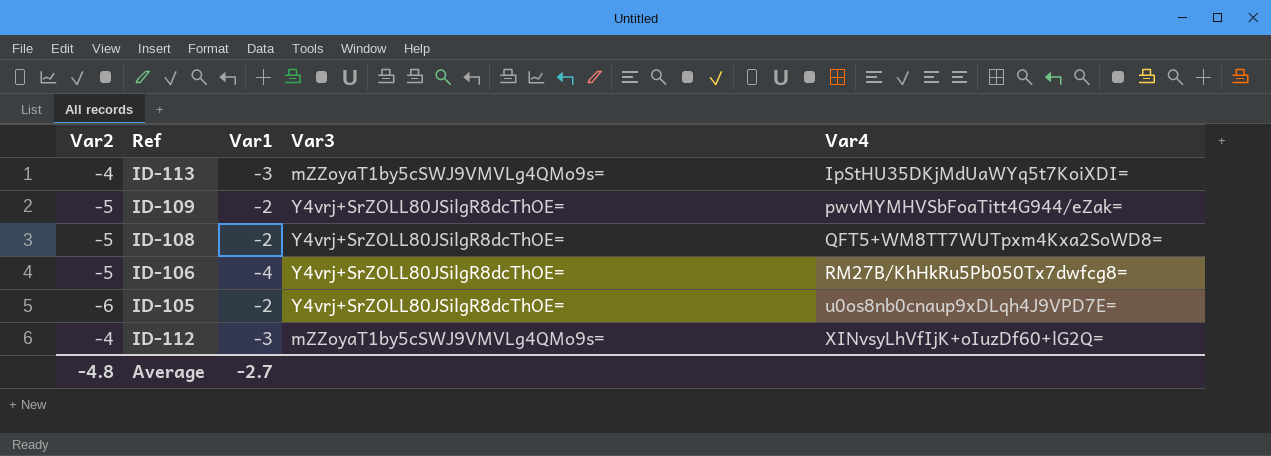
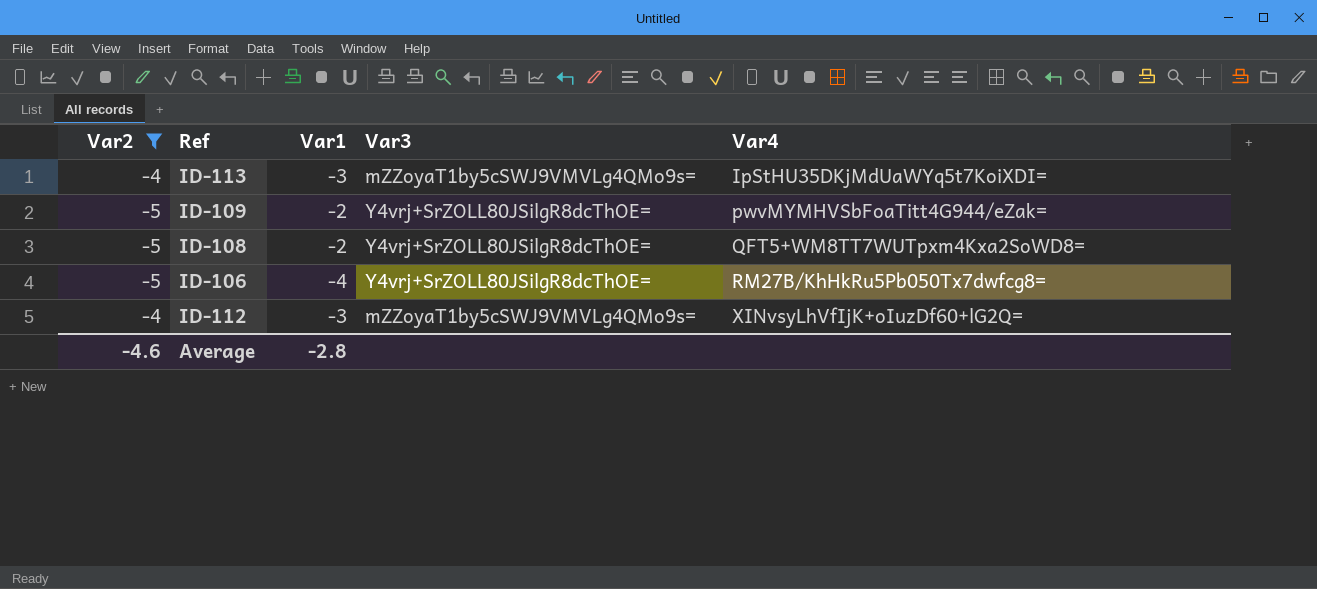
filter: none -> Var2 != -6
Average | Var2: -4.8 -> -4.6
Average | Var1: -2.7 -> -2.8

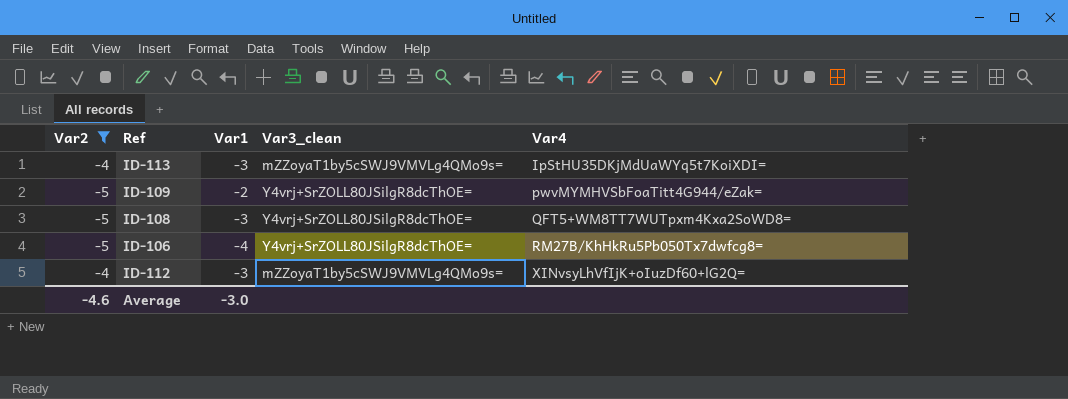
column name: Var3 -> Var3_clean
ID-108 | Var1: -2 -> -3
Average | Var1: -2.8 -> -3.0

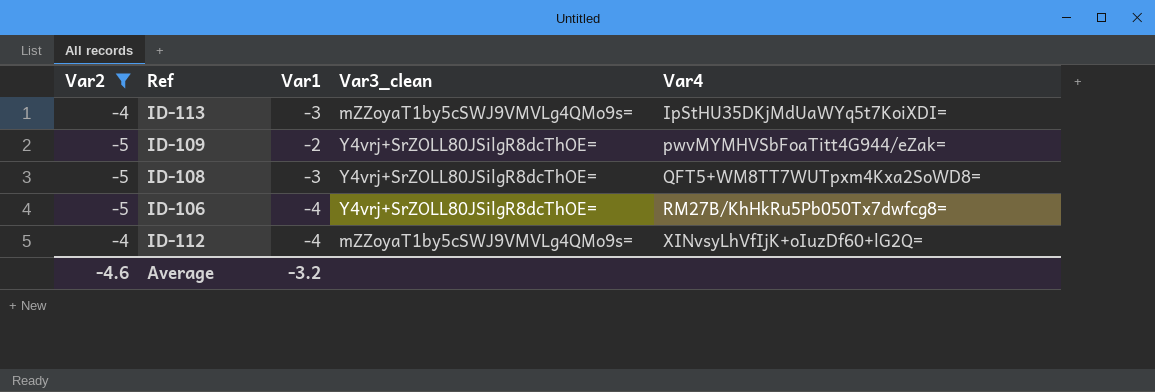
ID-112 | Var1: -3 -> -4
Average | Var1: -3.0 -> -3.2

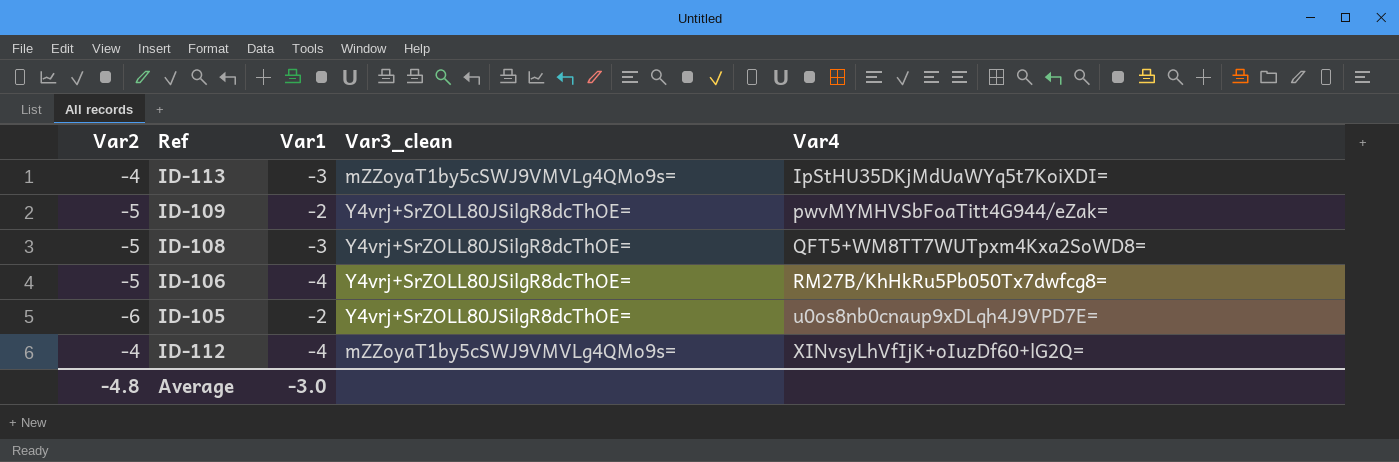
filter: Var2 != -6 -> none
Average | Var2: -4.6 -> -4.8
Average | Var1: -3.2 -> -3.0

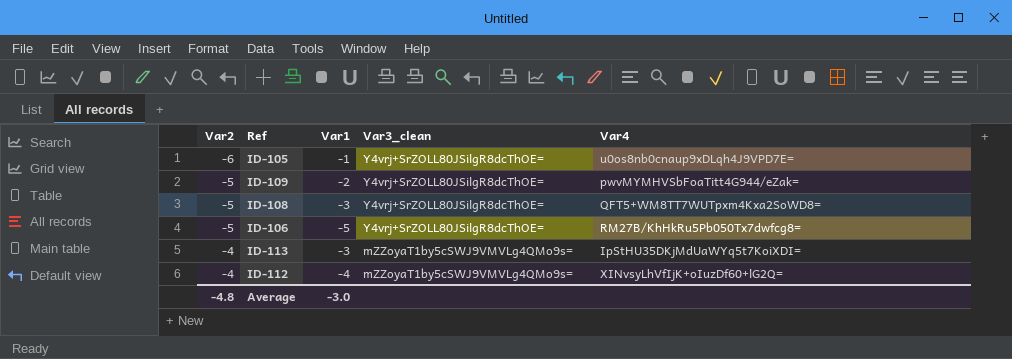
row order: Var4 ascending -> Var2 ascending
ID-105 | Var1: -2 -> -1
ID-106 | Var1: -4 -> -5

